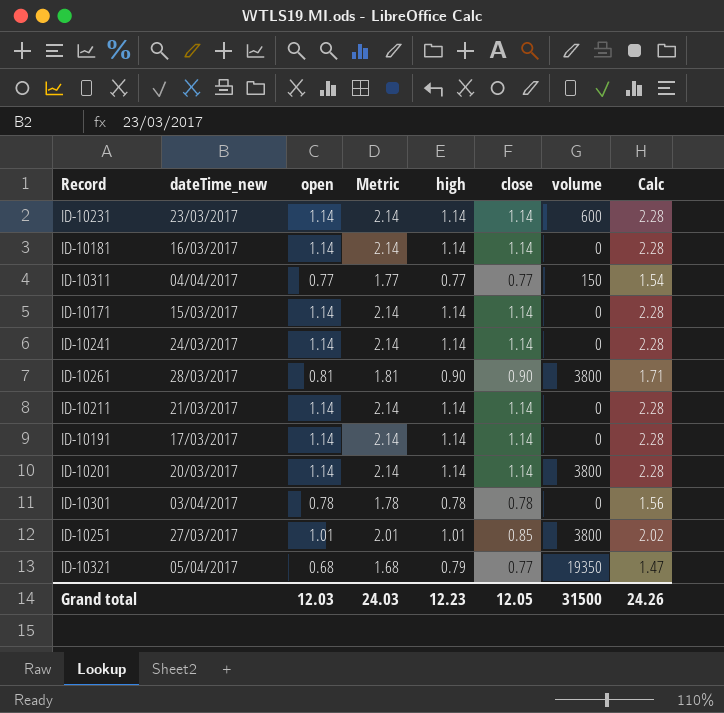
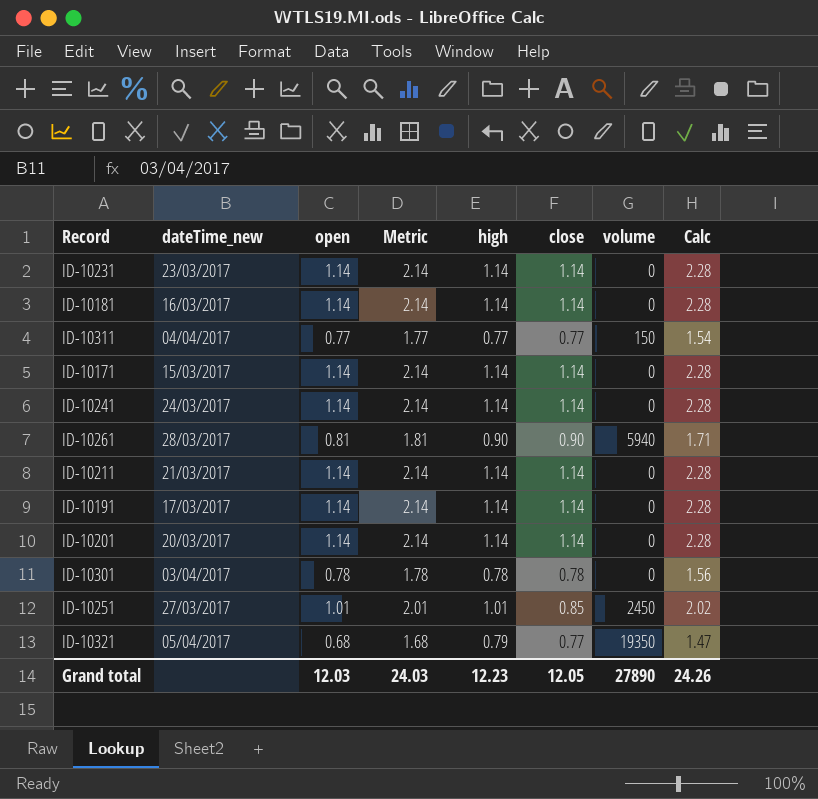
ID-10231 | volume: 600 -> 0
ID-10261 | volume: 3800 -> 5940
ID-10201 | volume: 3800 -> 0
ID-10251 | volume: 3800 -> 2450
Grand total | volume: 31500 -> 27890

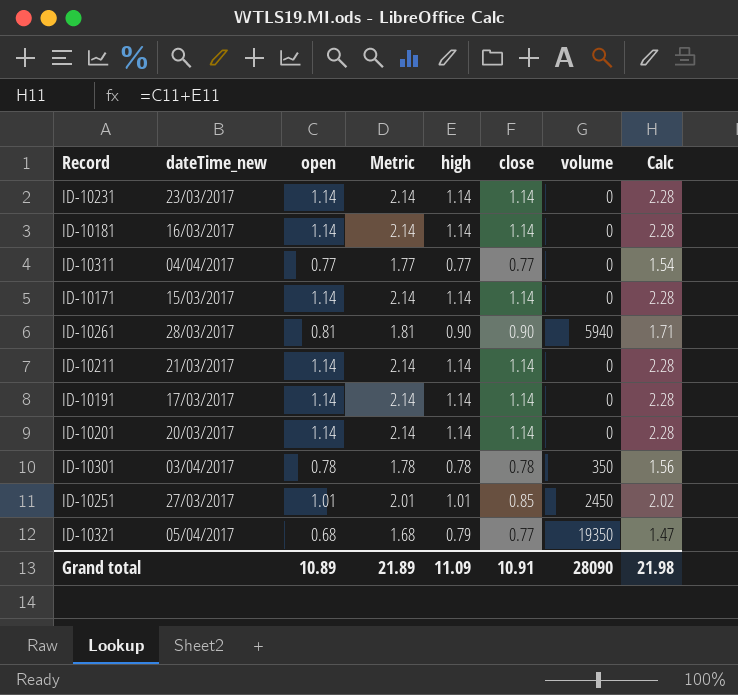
row ID-10241: 24/03/2017 | 1.14 | 2.14 | 1.14 | 1.14 | 0 | 2.28 -> none
ID-10311 | volume: 150 -> 0
ID-10301 | volume: 0 -> 350
Grand total | open: 12.03 -> 10.89
Grand total | Metric: 24.03 -> 21.89
Grand total | high: 12.23 -> 11.09
Grand total | close: 12.05 -> 10.91
Grand total | volume: 27890 -> 28090
Grand total | Calc: 24.26 -> 21.98

